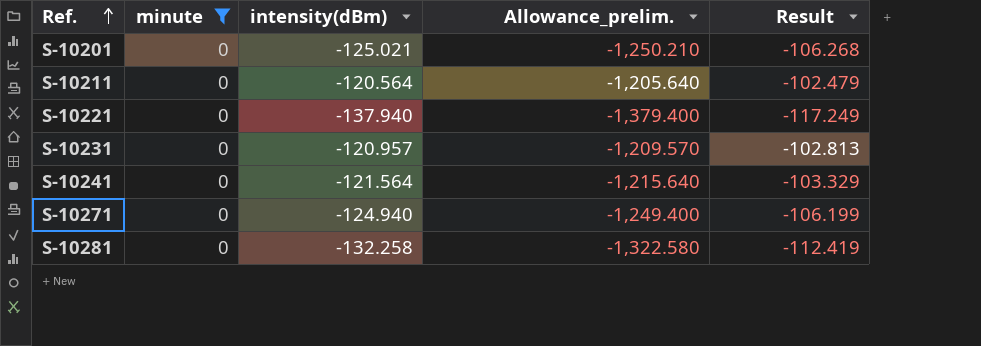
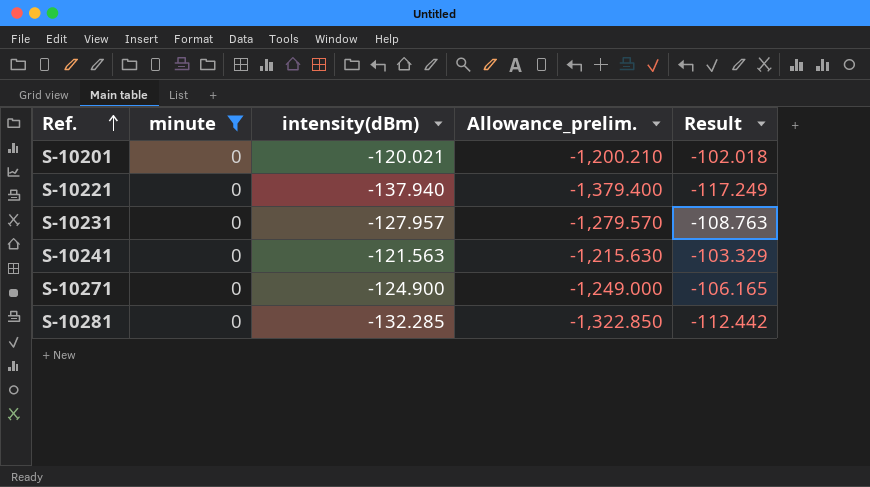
row S-10211: 0 | -120.564 | -1,205.640 | -102.479 -> none
S-10201 | intensity(dBm): -125.021 -> -120.021
S-10201 | Allowance_prelim.: -1,250.210 -> -1,200.210
S-10201 | Result: -106.268 -> -102.018
S-10231 | intensity(dBm): -120.957 -> -127.957
S-10231 | Allowance_prelim.: -1,209.570 -> -1,279.570
S-10231 | Result: -102.813 -> -108.763
S-10241 | intensity(dBm): -121.564 -> -121.563
S-10241 | Allowance_prelim.: -1,215.640 -> -1,215.630
S-10271 | intensity(dBm): -124.940 -> -124.900
S-10271 | Allowance_prelim.: -1,249.400 -> -1,249.000
S-10271 | Result: -106.199 -> -106.165
S-10281 | intensity(dBm): -132.258 -> -132.285
S-10281 | Allowance_prelim.: -1,322.580 -> -1,322.850
S-10281 | Result: -112.419 -> -112.442

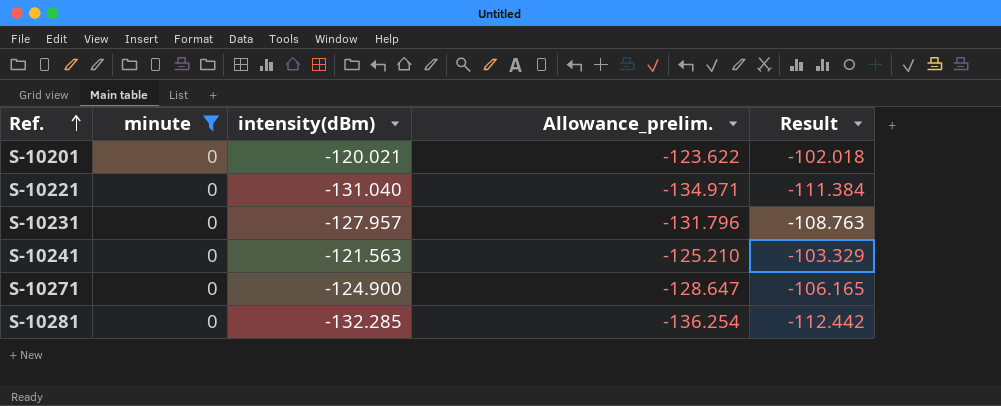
column Allowance_prelim. | formula: [intensity(dBm)] * 10 -> [intensity(dBm)] * 1.03
S-10221 | intensity(dBm): -137.940 -> -131.040
S-10221 | Result: -117.249 -> -111.384

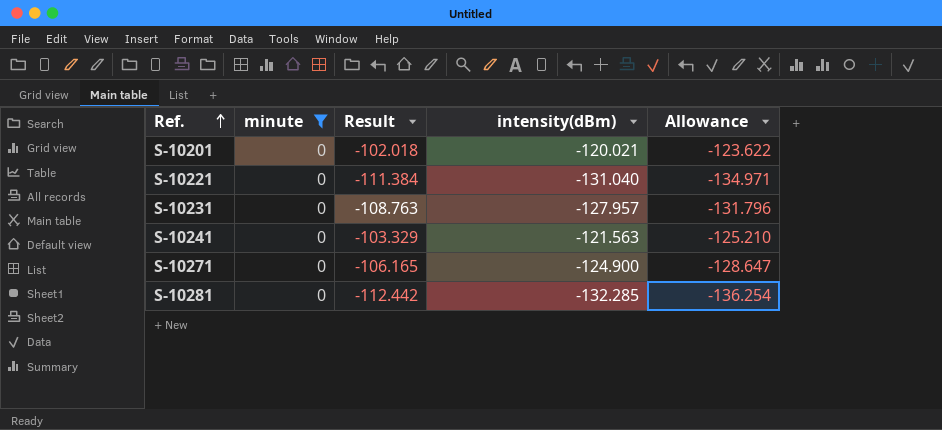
column Result | position: 5 -> 3
column name: Allowance_prelim. -> Allowance

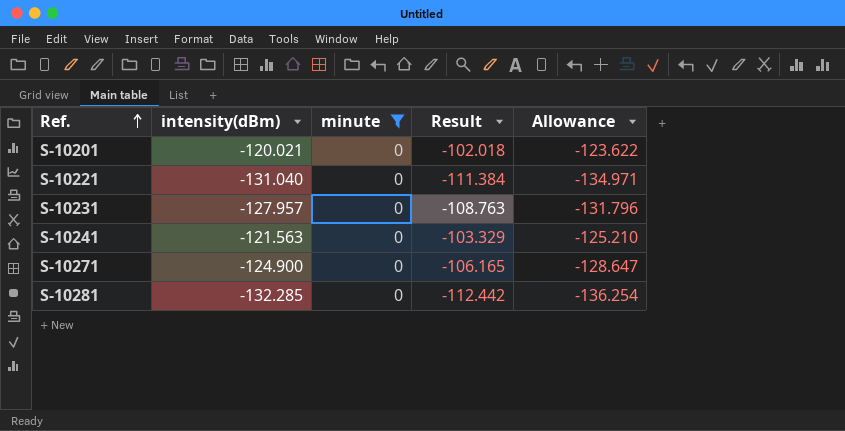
column intensity(dBm) | position: 4 -> 2

